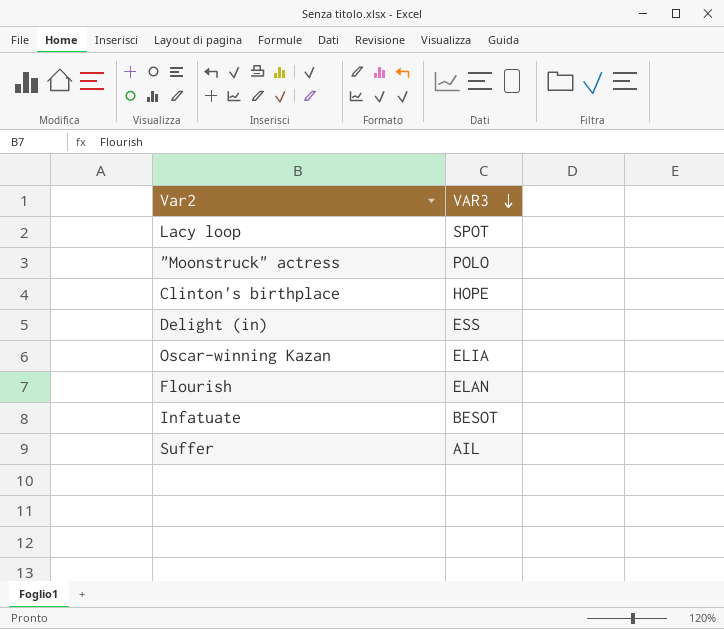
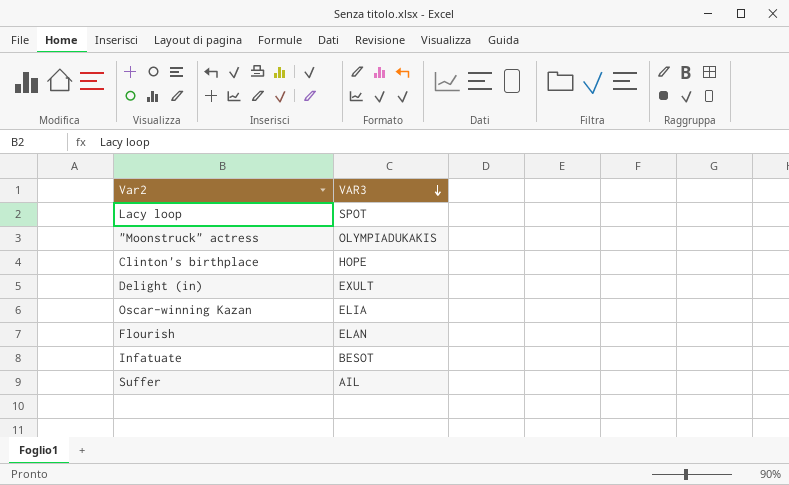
"Moonstruck" actress | VAR3: POLO -> OLYMPIADUKAKIS
Delight (in) | VAR3: ESS -> EXULT

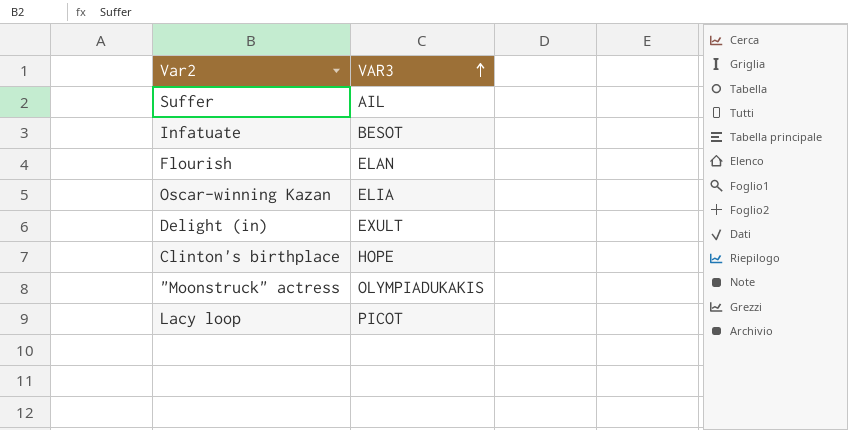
row order: VAR3 descending -> VAR3 ascending
Lacy loop | VAR3: SPOT -> PICOT

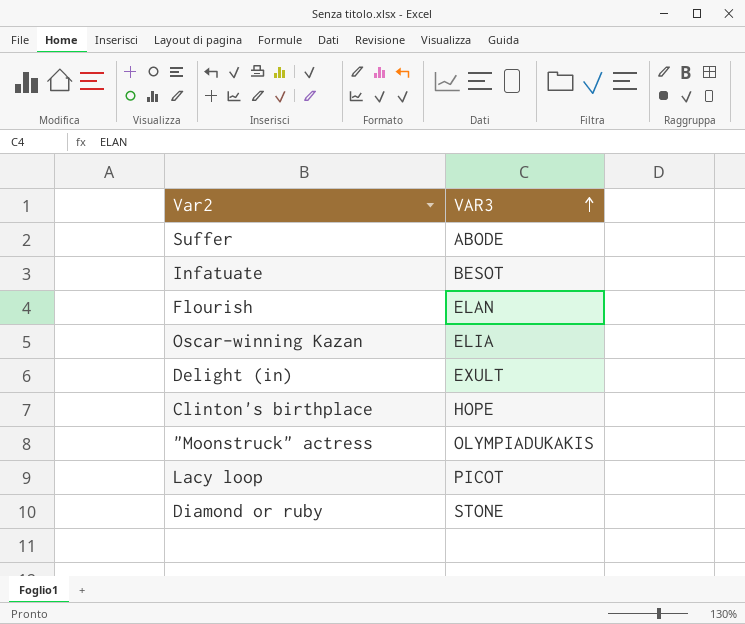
Suffer | VAR3: AIL -> ABODE
row Diamond or ruby: none -> STONE

